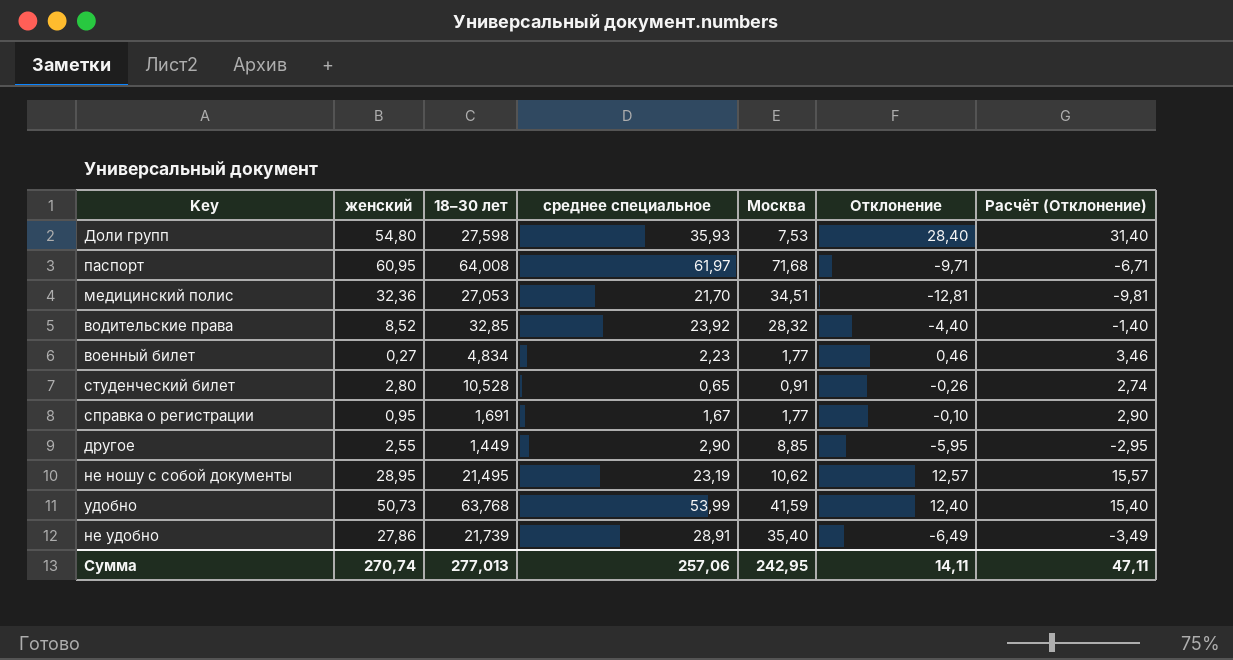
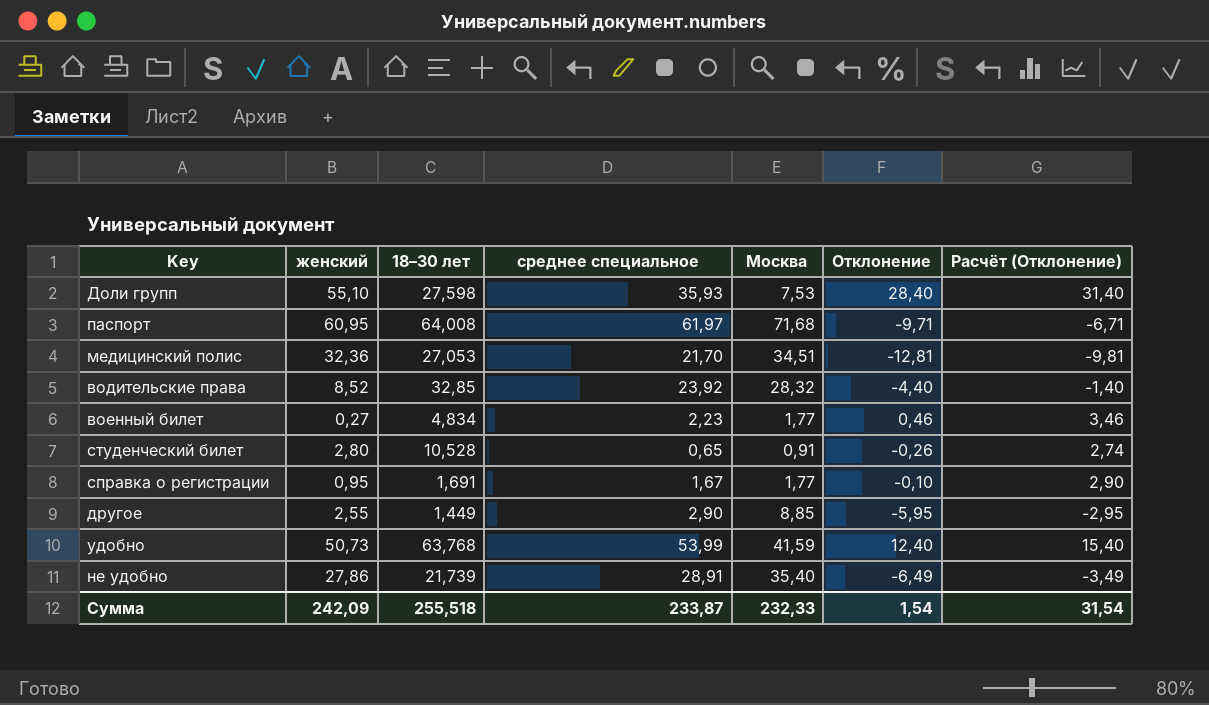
row не ношу с собой документы: 28,95 | 21,495 | 23,19 | 10,62 | 12,57 | 15,57 -> none
Доли групп | женский: 54,80 -> 55,10
Сумма | женский: 270,74 -> 242,09
Сумма | 18–30 лет: 277,013 -> 255,518
Сумма | среднее специальное: 257,06 -> 233,87
Сумма | Москва: 242,95 -> 232,33
Сумма | Отклонение: 14,11 -> 1,54
Сумма | Расчёт (Отклонение): 47,11 -> 31,54

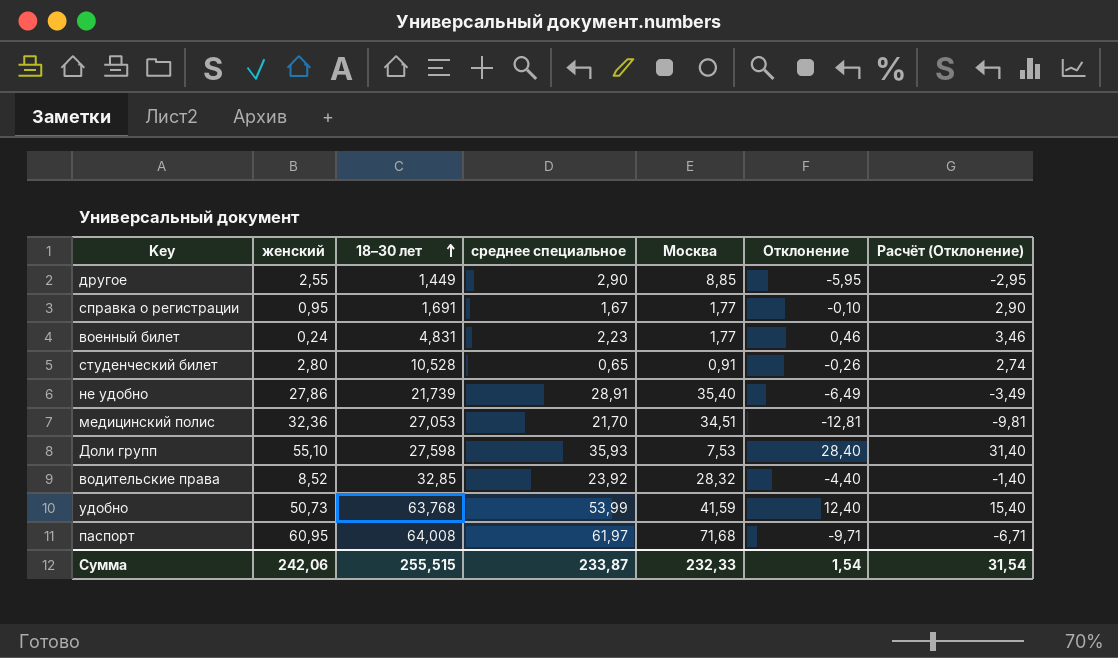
row order: none -> 18–30 лет ascending
военный билет | женский: 0,27 -> 0,24
военный билет | 18–30 лет: 4,834 -> 4,831
Сумма | женский: 242,09 -> 242,06
Сумма | 18–30 лет: 255,518 -> 255,515

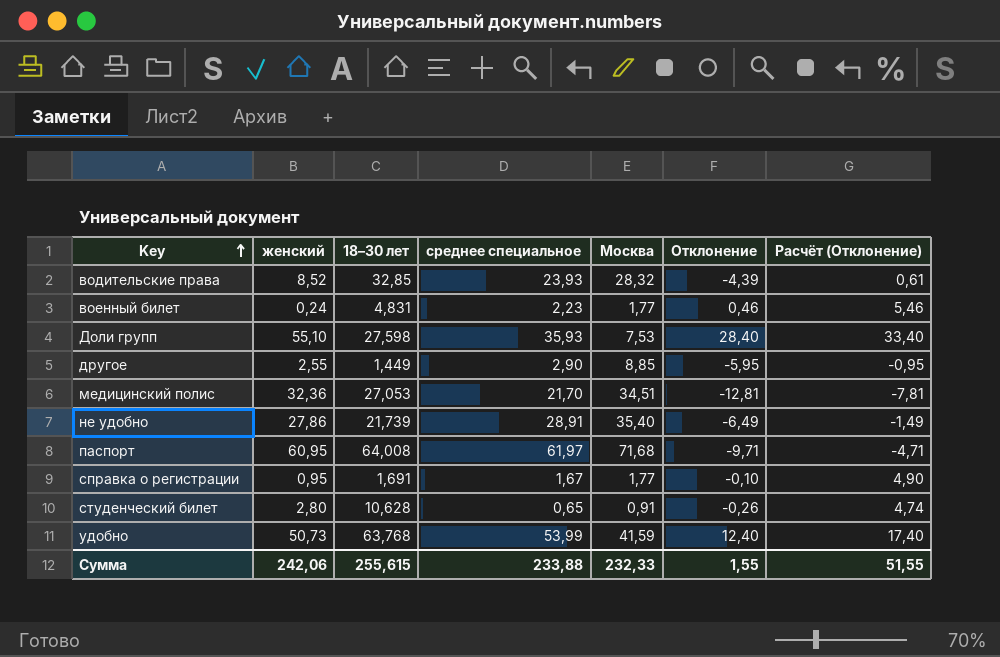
row order: 18–30 лет ascending -> Key ascending
column Расчёт (Отклонение) | formula: [Отклонение] + 3 -> [Отклонение] + 5
водительские права | среднее специальное: 23,92 -> 23,93
водительские права | Отклонение: -4,40 -> -4,39
студенческий билет | 18–30 лет: 10,528 -> 10,628
Сумма | 18–30 лет: 255,515 -> 255,615
Сумма | среднее специальное: 233,87 -> 233,88
Сумма | Отклонение: 1,54 -> 1,55
Сумма | Расчёт (Отклонение): 31,54 -> 51,55

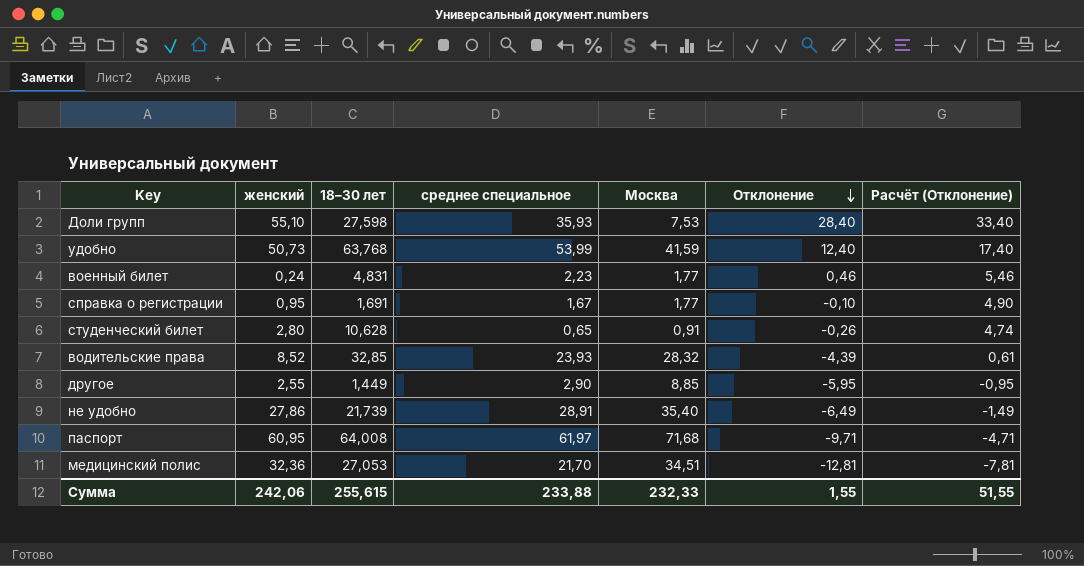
row order: Key ascending -> Отклонение descending

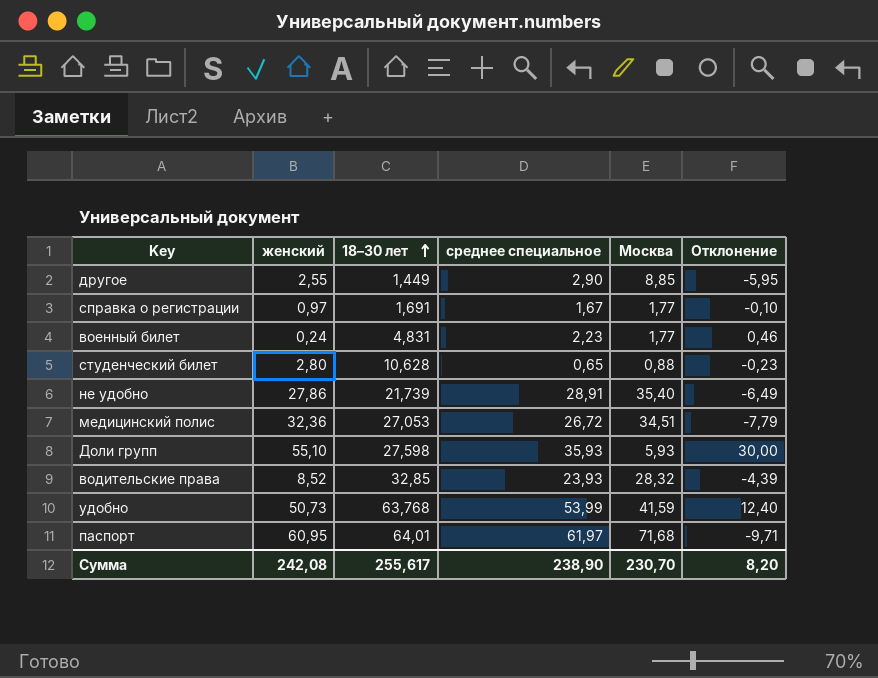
row order: Отклонение descending -> 18–30 лет ascending
column Расчёт (Отклонение) | formula: [Отклонение] + 5 -> none
справка о регистрации | женский: 0,95 -> 0,97
студенческий билет | Москва: 0,91 -> 0,88
студенческий билет | Отклонение: -0,26 -> -0,23
медицинский полис | среднее специальное: 21,70 -> 26,72
медицинский полис | Отклонение: -12,81 -> -7,79
Доли групп | Москва: 7,53 -> 5,93
Доли групп | Отклонение: 28,40 -> 30,00
паспорт | 18–30 лет: 64,008 -> 64,01
Сумма | женский: 242,06 -> 242,08
Сумма | 18–30 лет: 255,615 -> 255,617
Сумма | среднее специальное: 233,88 -> 238,90
Сумма | Москва: 232,33 -> 230,70
Сумма | Отклонение: 1,55 -> 8,20

